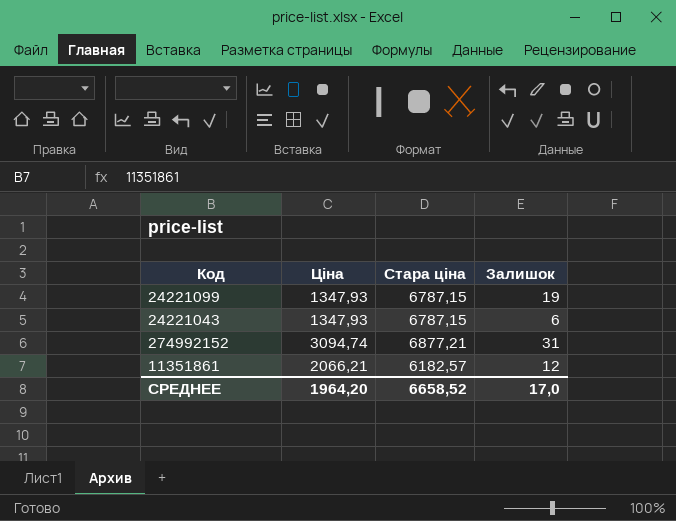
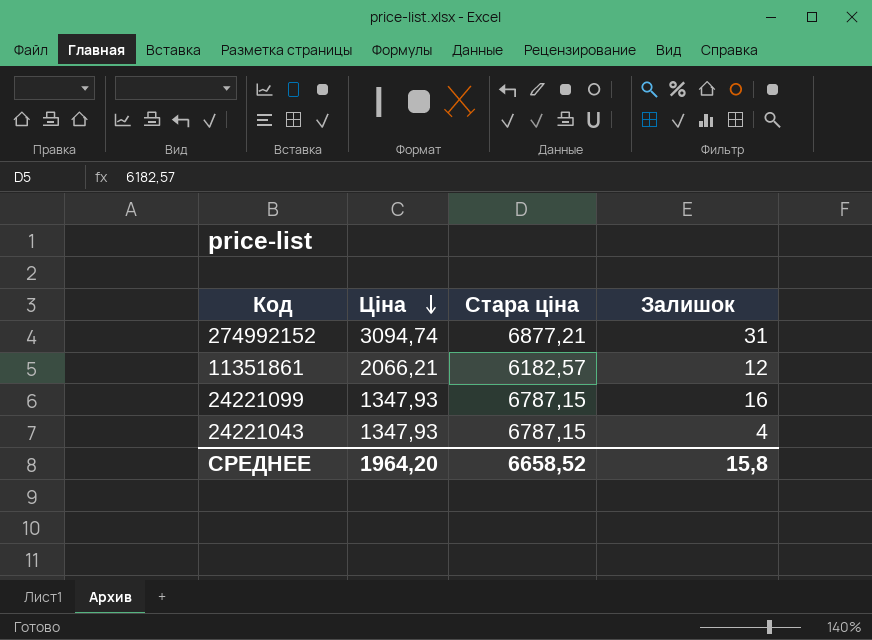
row order: none -> Ціна descending
24221099 | Залишок: 19 -> 16
24221043 | Залишок: 6 -> 4
СРЕДНЕЕ | Залишок: 17,0 -> 15,8

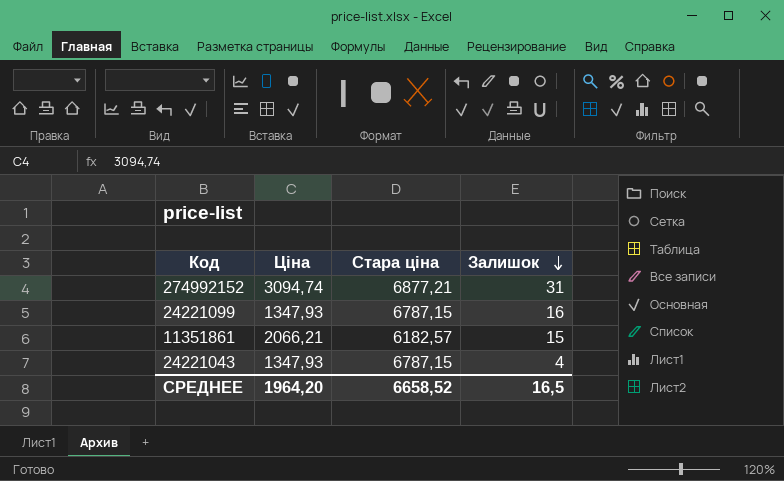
row order: Ціна descending -> Залишок descending
11351861 | Залишок: 12 -> 15
СРЕДНЕЕ | Залишок: 15,8 -> 16,5

